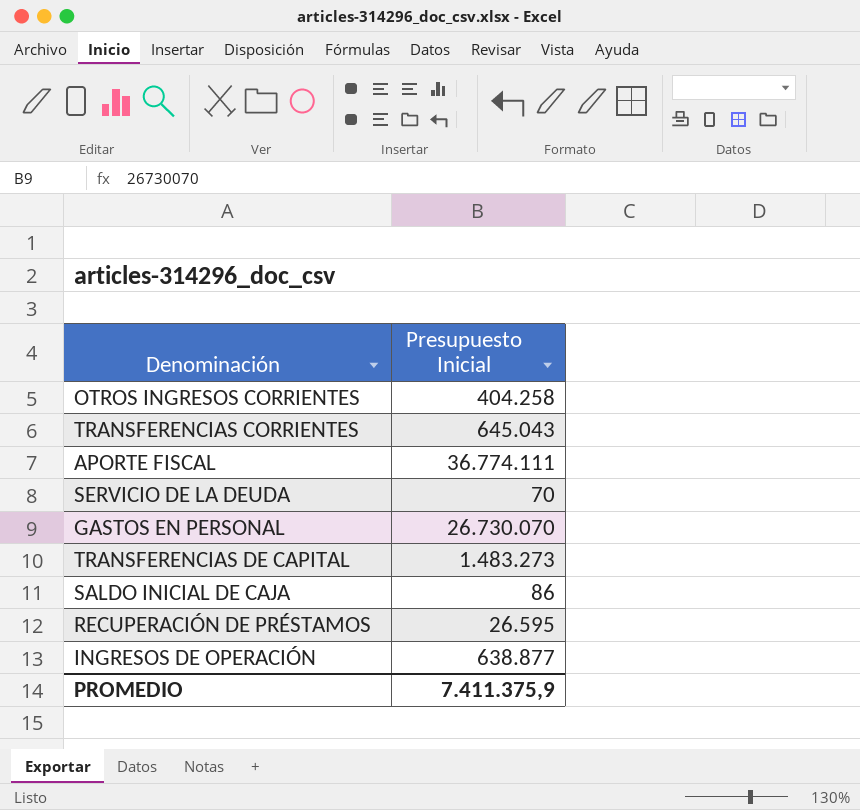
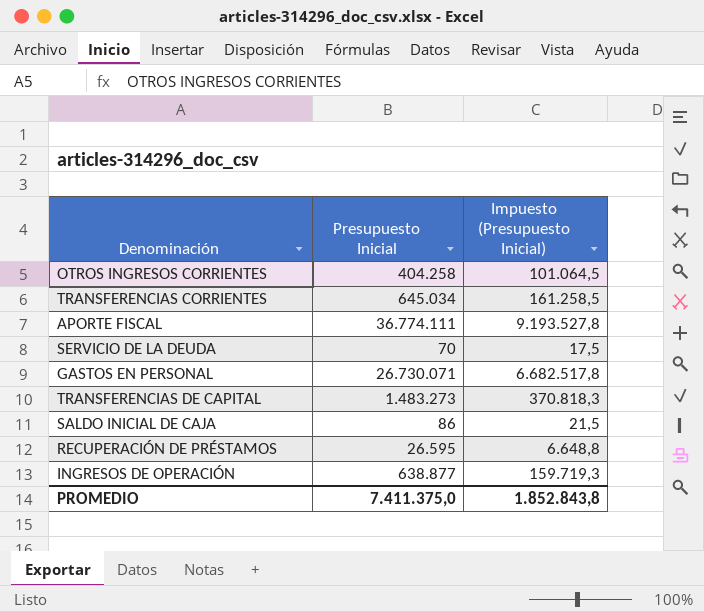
column Impuesto (Presupuesto Inicial) | formula: none -> [Presupuesto Inicial] * 0,25
TRANSFERENCIAS CORRIENTES | Presupuesto Inicial: 645.043 -> 645.034
GASTOS EN PERSONAL | Presupuesto Inicial: 26.730.070 -> 26.730.071
PROMEDIO | Presupuesto Inicial: 7.411.375,9 -> 7.411.375,0

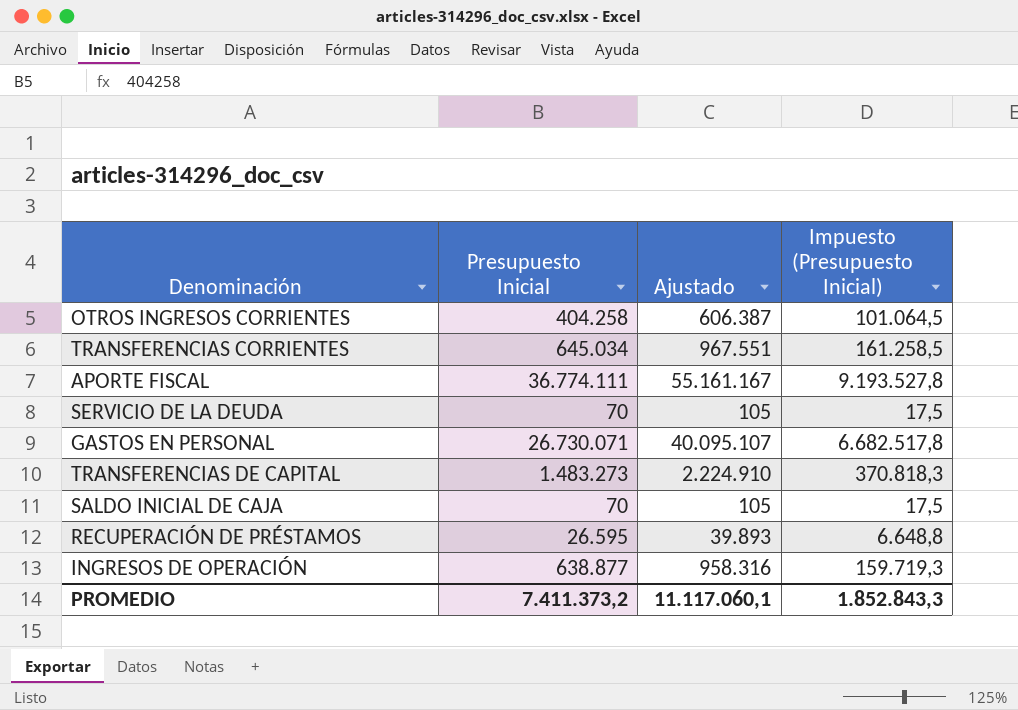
column Ajustado | formula: none -> [Presupuesto Inicial] * 1,5
SALDO INICIAL DE CAJA | Presupuesto Inicial: 86 -> 70
SALDO INICIAL DE CAJA | Impuesto (Presupuesto Inicial): 21,5 -> 17,5
PROMEDIO | Presupuesto Inicial: 7.411.375,0 -> 7.411.373,2
PROMEDIO | Impuesto (Presupuesto Inicial): 1.852.843,8 -> 1.852.843,3

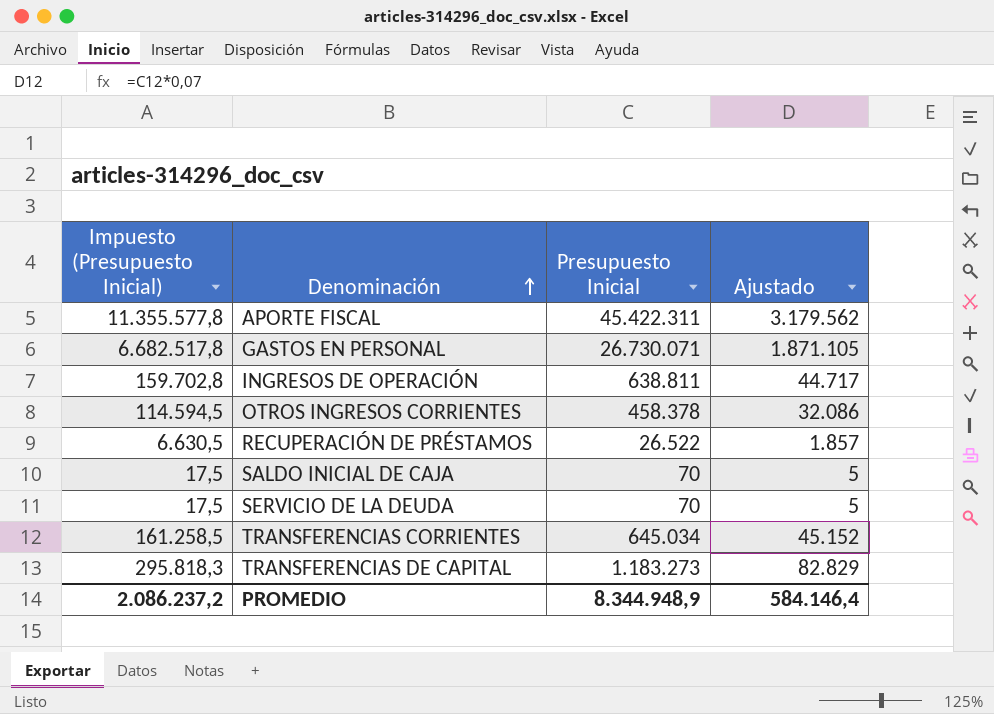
row order: none -> Denominación ascending
column Impuesto (Presupuesto Inicial) | position: 4 -> 1
column Ajustado | formula: [Presupuesto Inicial] * 1,5 -> [Presupuesto Inicial] * 0,07
APORTE FISCAL | Impuesto (Presupuesto Inicial): 9.193.527,8 -> 11.355.577,8
APORTE FISCAL | Presupuesto Inicial: 36.774.111 -> 45.422.311
INGRESOS DE OPERACIÓN | Impuesto (Presupuesto Inicial): 159.719,3 -> 159.702,8
INGRESOS DE OPERACIÓN | Presupuesto Inicial: 638.877 -> 638.811
OTROS INGRESOS CORRIENTES | Impuesto (Presupuesto Inicial): 101.064,5 -> 114.594,5
OTROS INGRESOS CORRIENTES | Presupuesto Inicial: 404.258 -> 458.378
RECUPERACIÓN DE PRÉSTAMOS | Impuesto (Presupuesto Inicial): 6.648,8 -> 6.630,5
RECUPERACIÓN DE PRÉSTAMOS | Presupuesto Inicial: 26.595 -> 26.522
TRANSFERENCIAS DE CAPITAL | Impuesto (Presupuesto Inicial): 370.818,3 -> 295.818,3
TRANSFERENCIAS DE CAPITAL | Presupuesto Inicial: 1.483.273 -> 1.183.273
PROMEDIO | Impuesto (Presupuesto Inicial): 1.852.843,3 -> 2.086.237,2
PROMEDIO | Presupuesto Inicial: 7.411.373,2 -> 8.344.948,9
PROMEDIO | Ajustado: 11.117.060,1 -> 584.146,4

